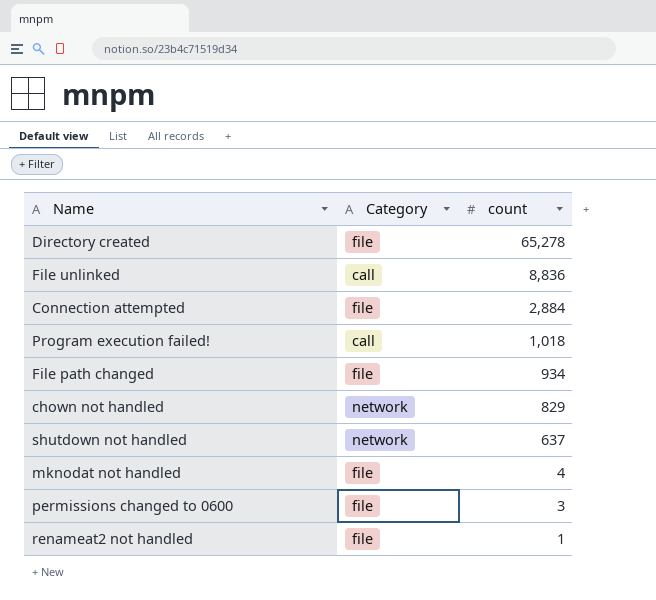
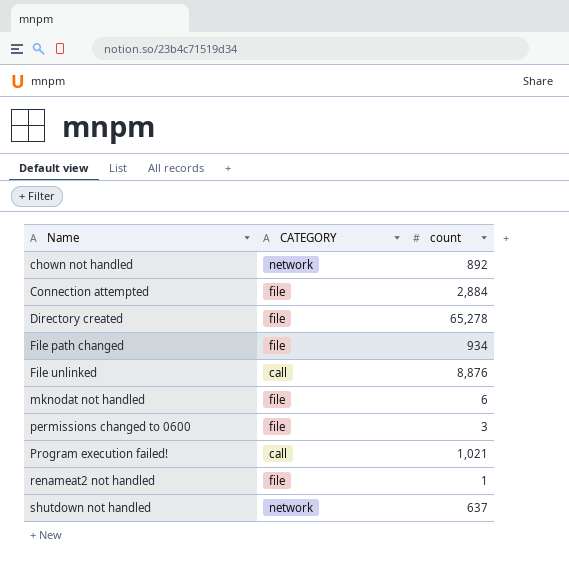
row order: count descending -> Name ascending
column name: Category -> CATEGORY
chown not handled | count: 829 -> 892
File unlinked | count: 8,836 -> 8,876
mknodat not handled | count: 4 -> 6
Program execution failed! | count: 1,018 -> 1,021

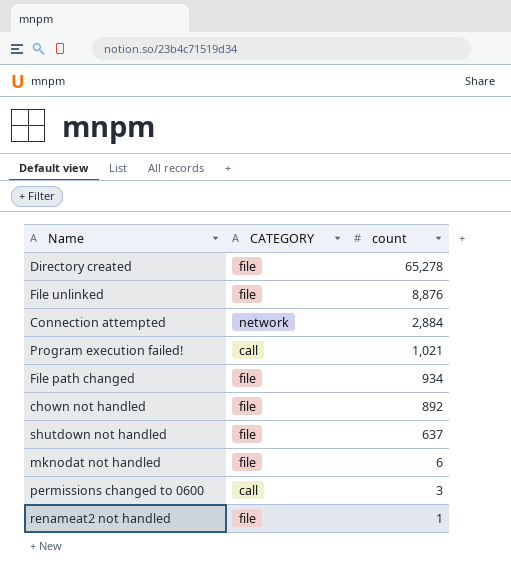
row order: Name ascending -> count descending
File unlinked | CATEGORY: call -> file
Connection attempted | CATEGORY: file -> network
chown not handled | CATEGORY: network -> file
shutdown not handled | CATEGORY: network -> file
permissions changed to 0600 | CATEGORY: file -> call

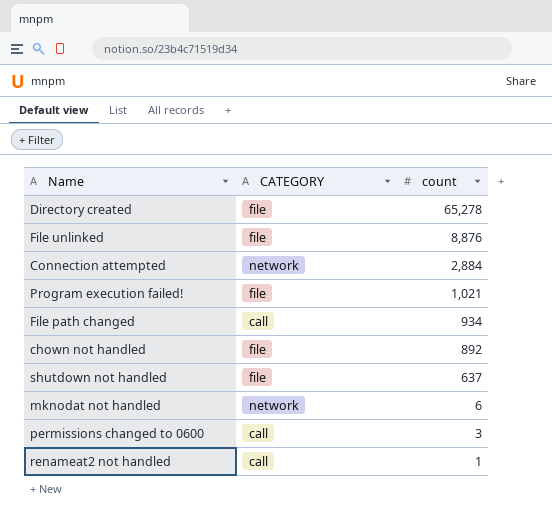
Program execution failed! | CATEGORY: call -> file
File path changed | CATEGORY: file -> call
mknodat not handled | CATEGORY: file -> network
renameat2 not handled | CATEGORY: file -> call

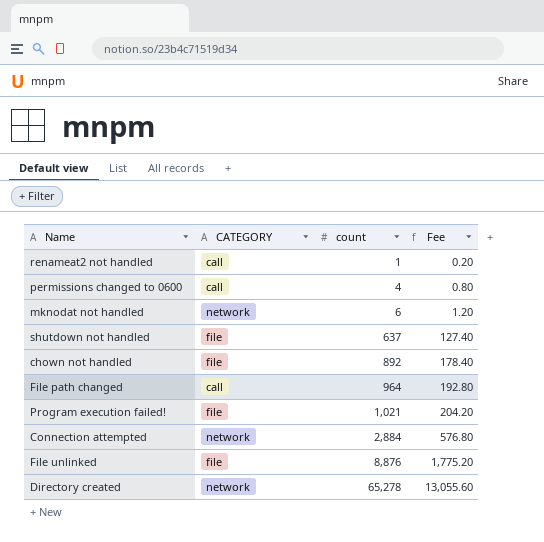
row order: count descending -> count ascending
column Fee | formula: none -> [count] * 0.2
permissions changed to 0600 | count: 3 -> 4
File path changed | count: 934 -> 964
Directory created | CATEGORY: file -> network

